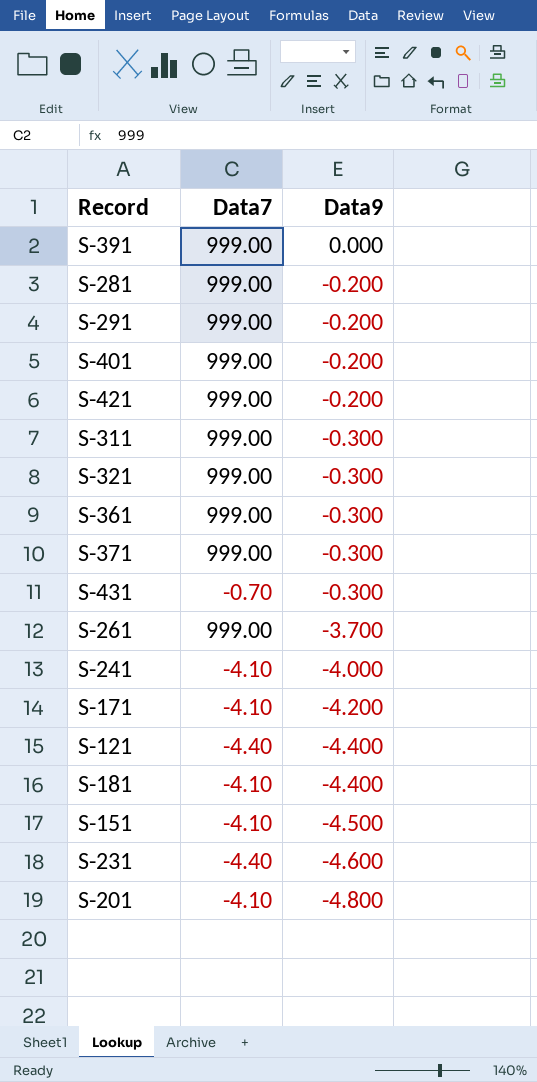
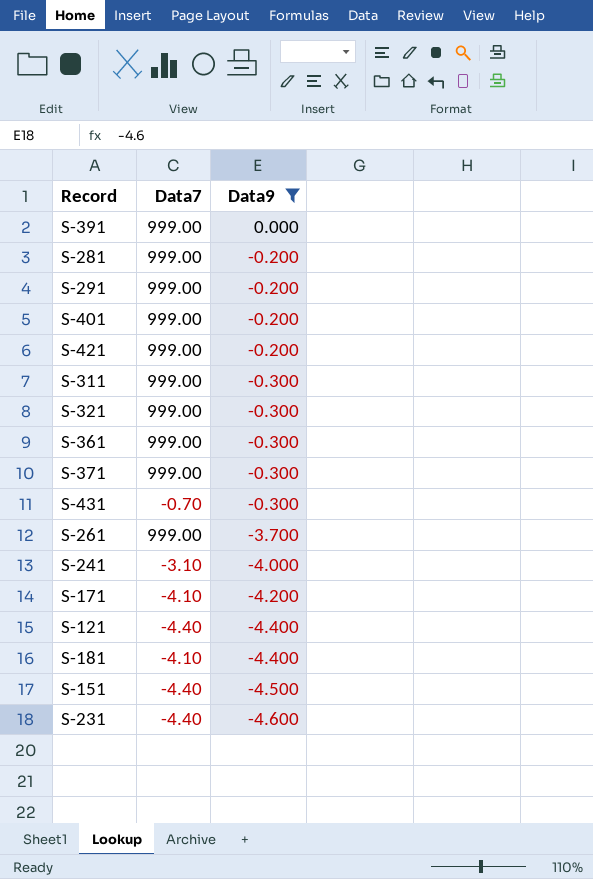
filter: none -> Data9 != -4.800
S-241 | Data7: -4.10 -> -3.10
S-151 | Data7: -4.10 -> -4.40

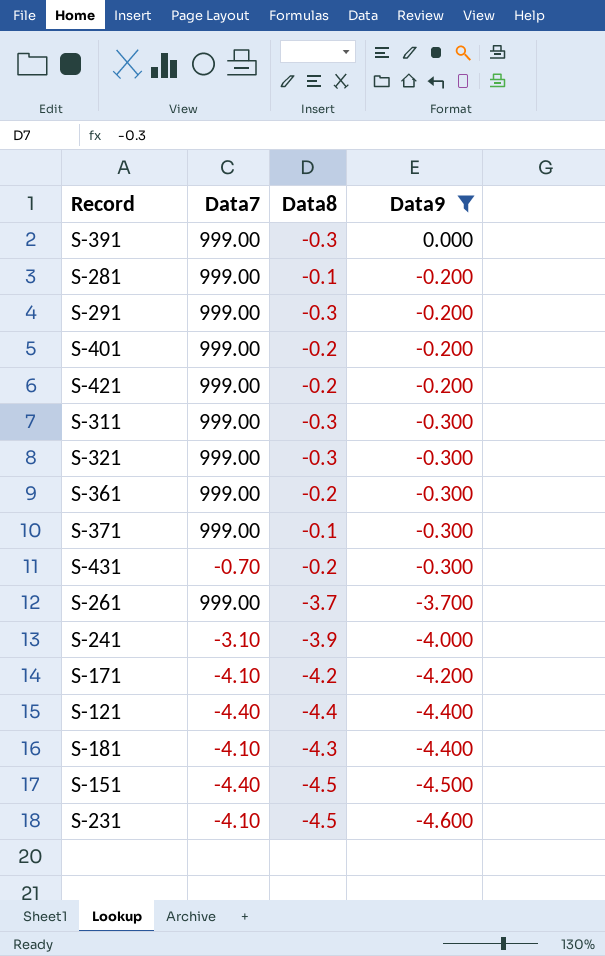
column Data8 | position: none -> 3
S-231 | Data7: -4.40 -> -4.10

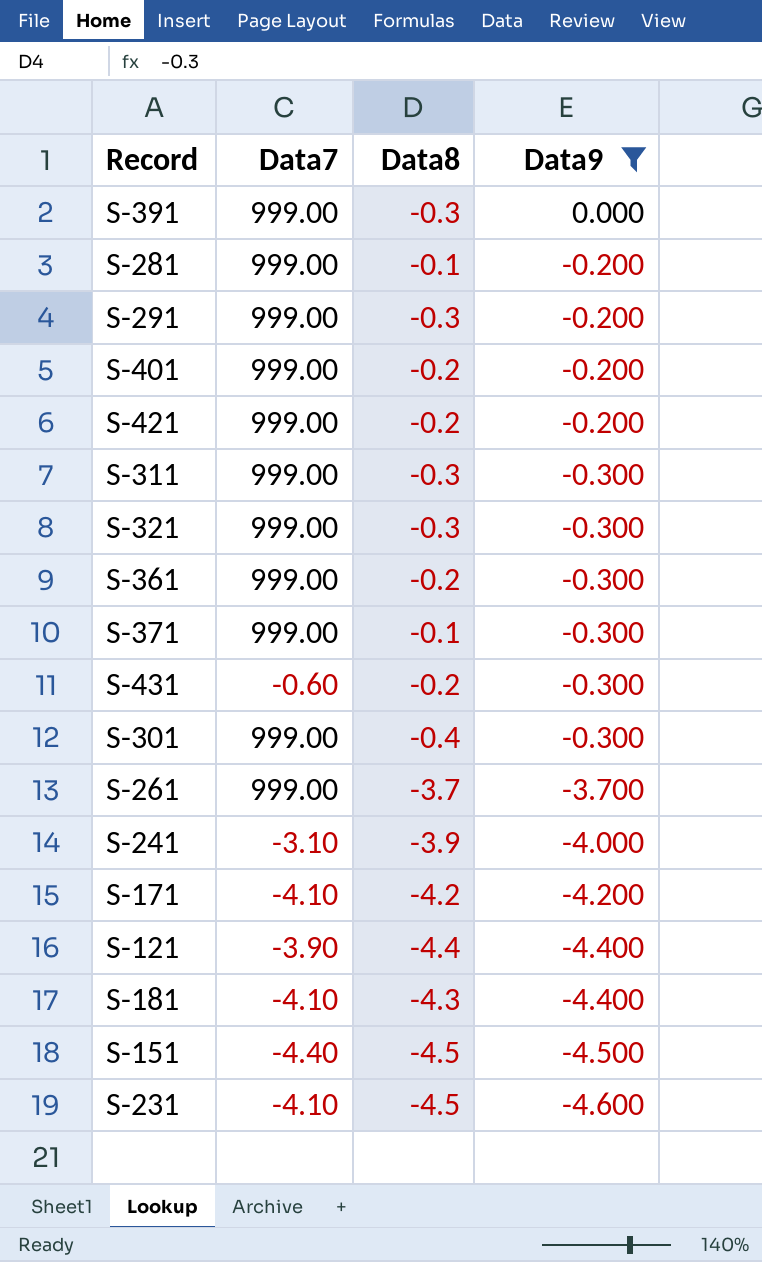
S-431 | Data7: -0.70 -> -0.60
row S-301: none -> 999.00 | -0.4 | -0.300
S-121 | Data7: -4.40 -> -3.90

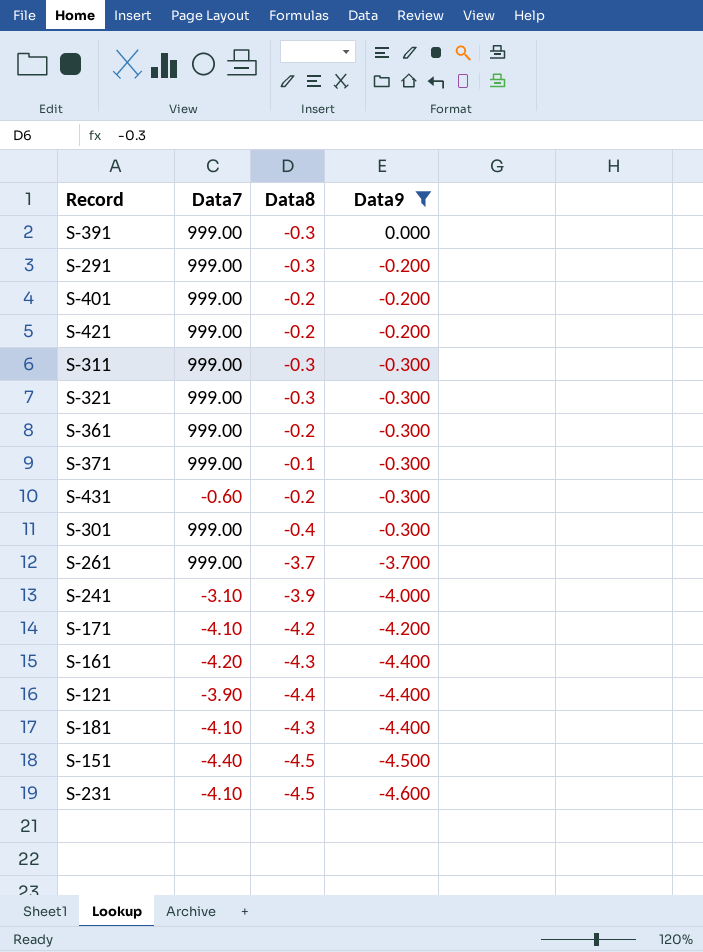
row S-281: 999.00 | -0.1 | -0.200 -> none
row S-161: none -> -4.20 | -4.3 | -4.400

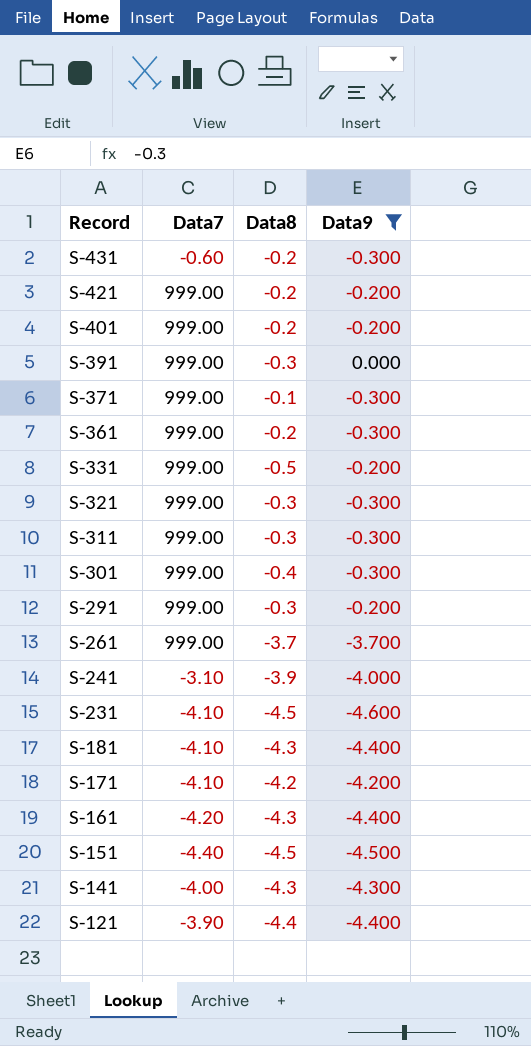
row order: Data9 descending -> Record descending
row S-331: none -> 999.00 | -0.5 | -0.200
row S-141: none -> -4.00 | -4.3 | -4.300

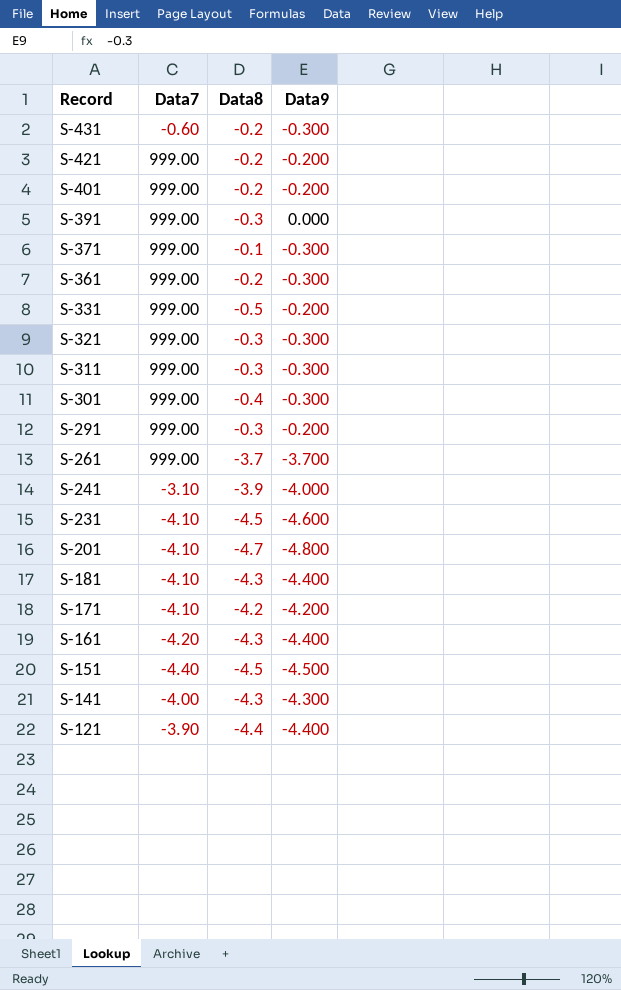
filter: Data9 != -4.800 -> none

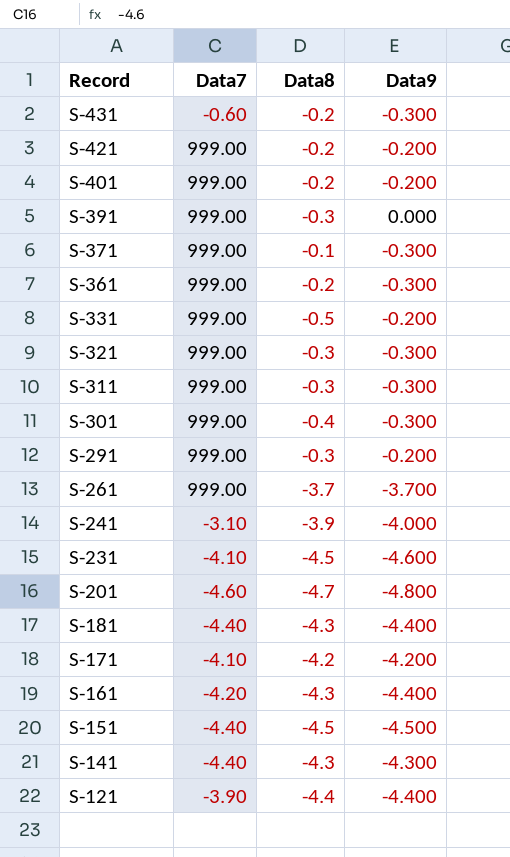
S-201 | Data7: -4.10 -> -4.60
S-181 | Data7: -4.10 -> -4.40
S-141 | Data7: -4.00 -> -4.40

